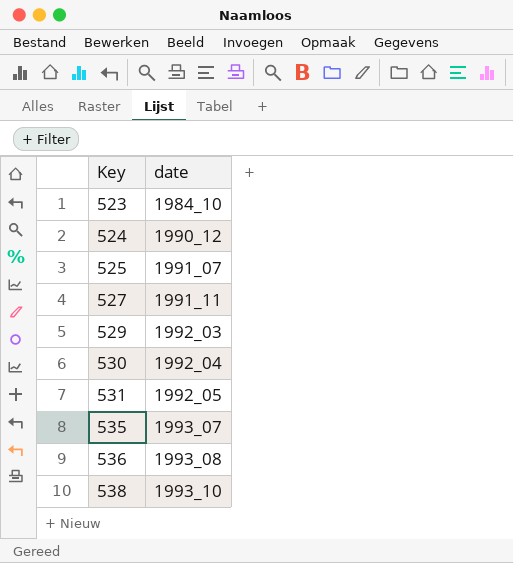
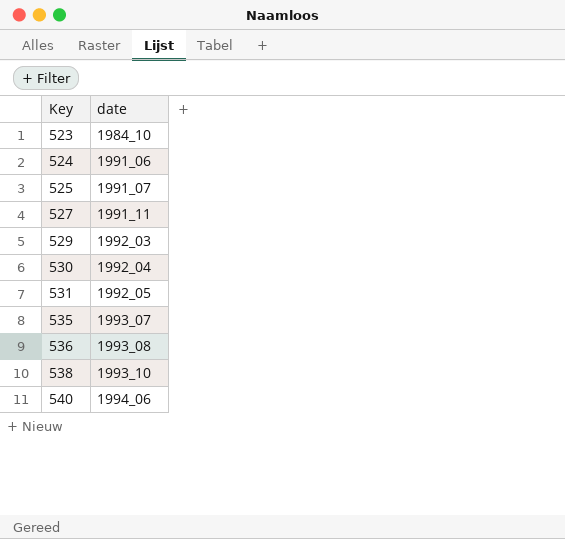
524 | date: 1990_12 -> 1991_06
row 540: none -> 1994_06

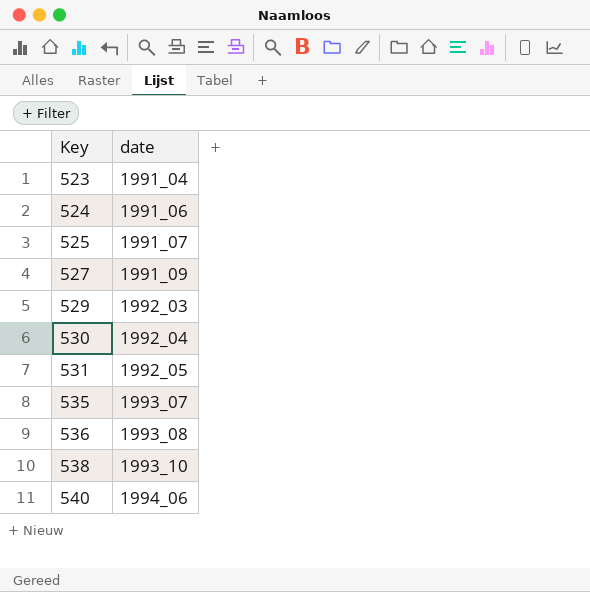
523 | date: 1984_10 -> 1991_04
527 | date: 1991_11 -> 1991_09

